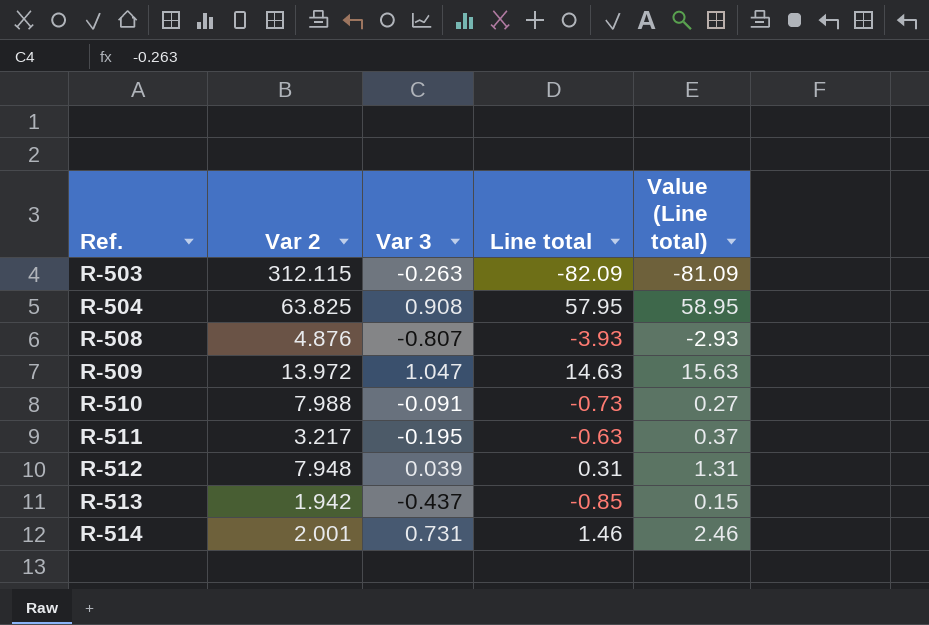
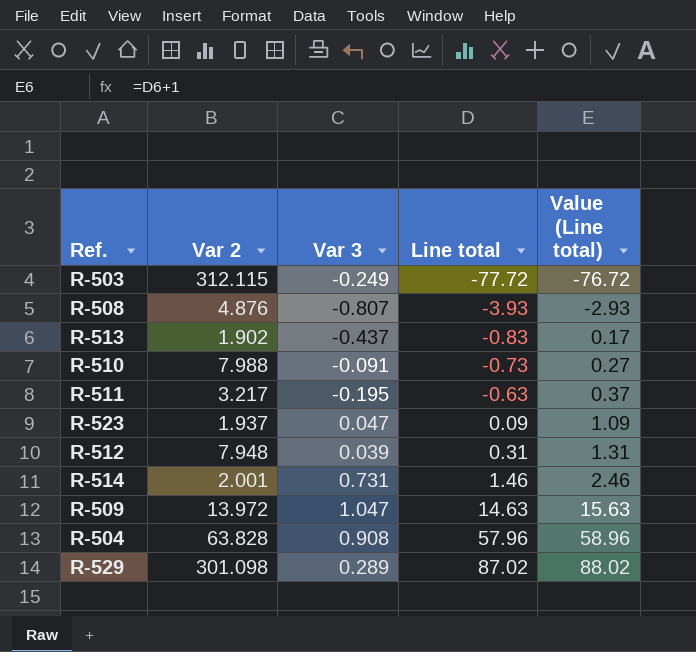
row order: Ref. ascending -> Line total ascending
R-503 | Var 3: -0.263 -> -0.249
R-503 | Line total: -82.09 -> -77.72
R-503 | Value (Line total): -81.09 -> -76.72
R-513 | Var 2: 1.942 -> 1.902
R-513 | Line total: -0.85 -> -0.83
R-513 | Value (Line total): 0.15 -> 0.17
row R-523: none -> 1.937 | 0.047 | 0.09 | 1.09
R-504 | Var 2: 63.825 -> 63.828
R-504 | Line total: 57.95 -> 57.96
R-504 | Value (Line total): 58.95 -> 58.96
row R-529: none -> 301.098 | 0.289 | 87.02 | 88.02

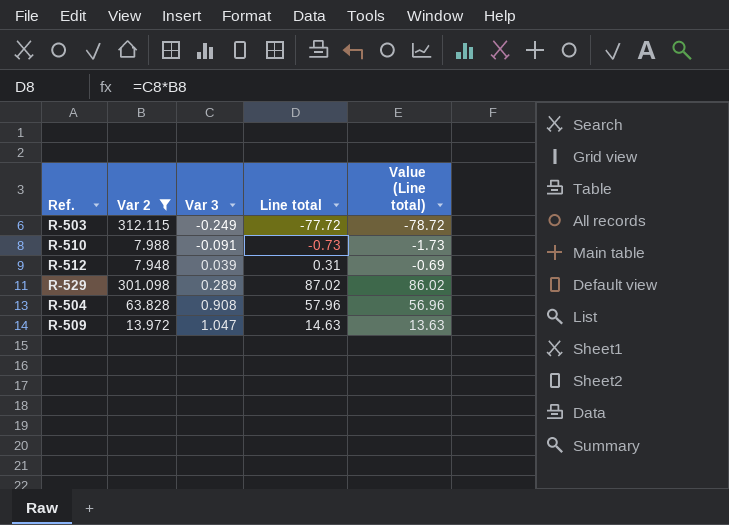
filter: none -> Var 2 >= 7.948
row order: Line total ascending -> Var 3 ascending
column Value (Line total) | formula: [Line total] + 1 -> [Line total] - 1

